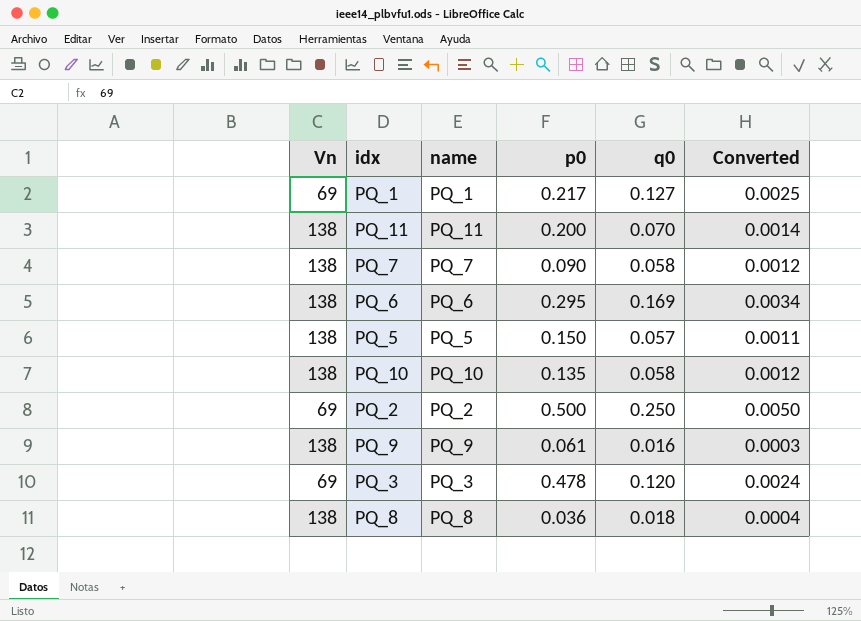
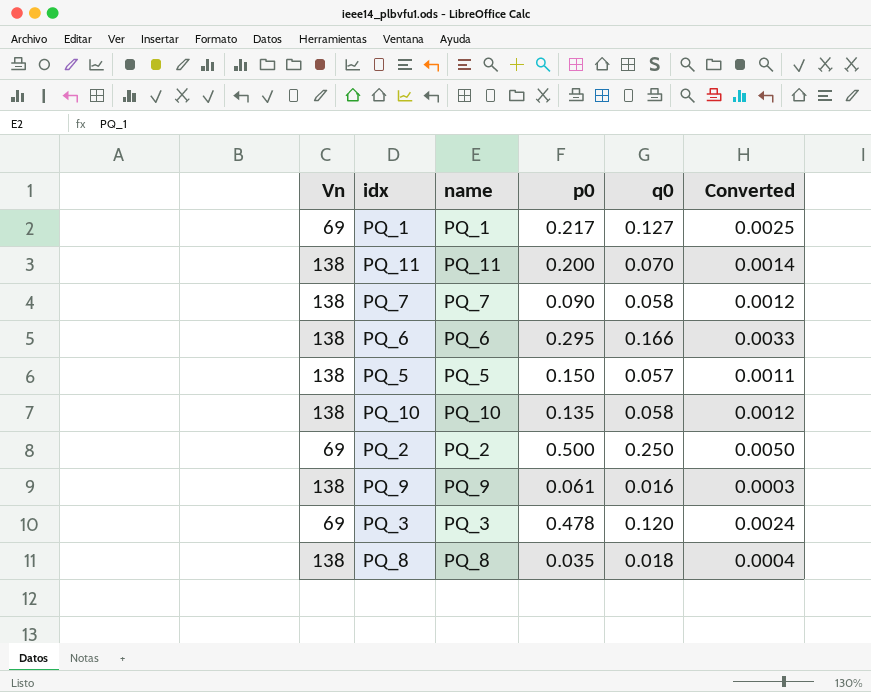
PQ_6 | q0: 0.169 -> 0.166
PQ_6 | Converted: 0.0034 -> 0.0033
PQ_8 | p0: 0.036 -> 0.035

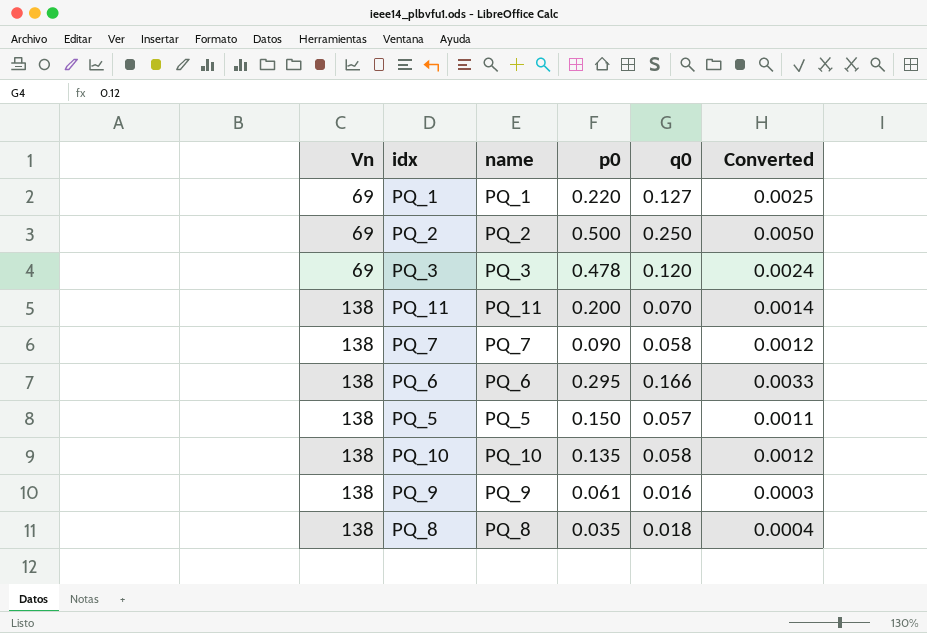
row order: none -> Vn ascending
PQ_1 | p0: 0.217 -> 0.220

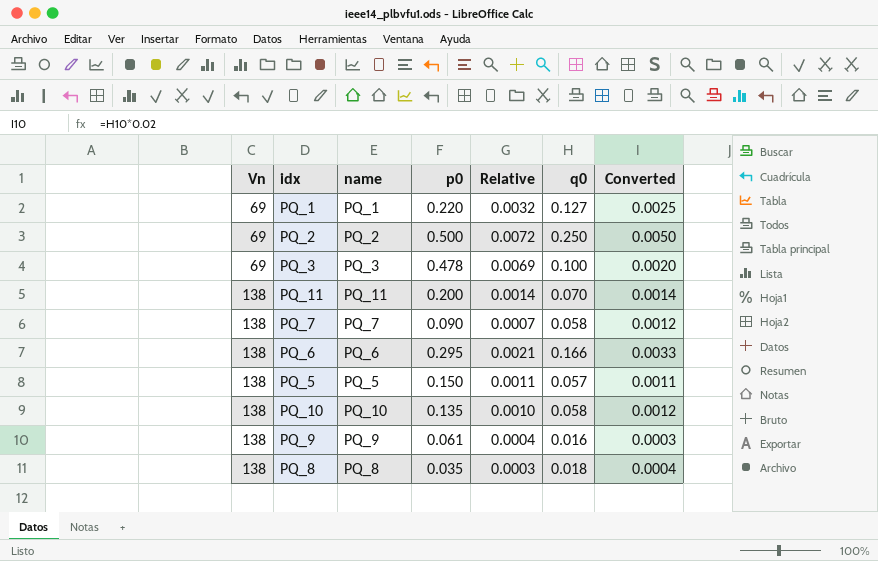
column Relative | formula: none -> [p0] / [Vn]
PQ_3 | q0: 0.120 -> 0.100
PQ_3 | Converted: 0.0024 -> 0.0020

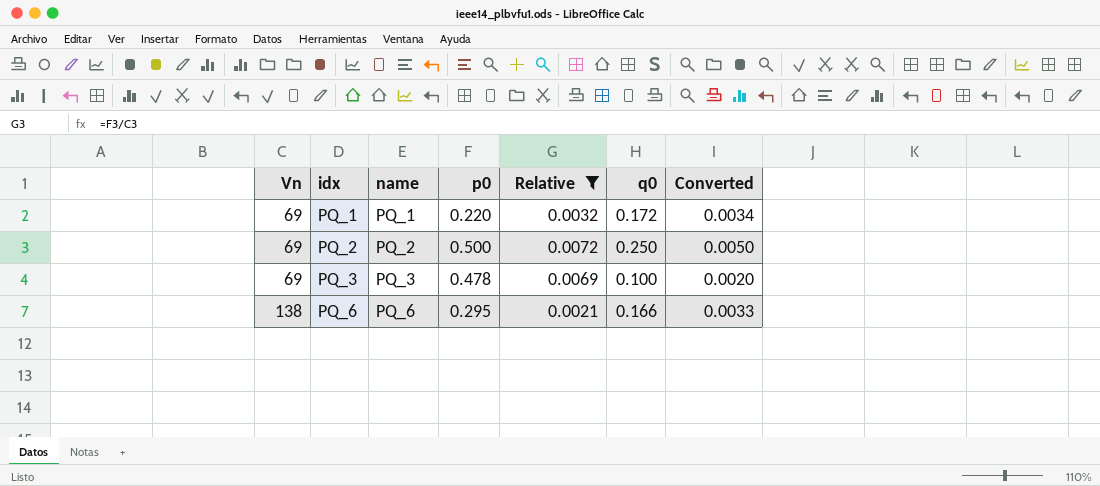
filter: none -> Relative >= 0.0021
PQ_1 | q0: 0.127 -> 0.172
PQ_1 | Converted: 0.0025 -> 0.0034

